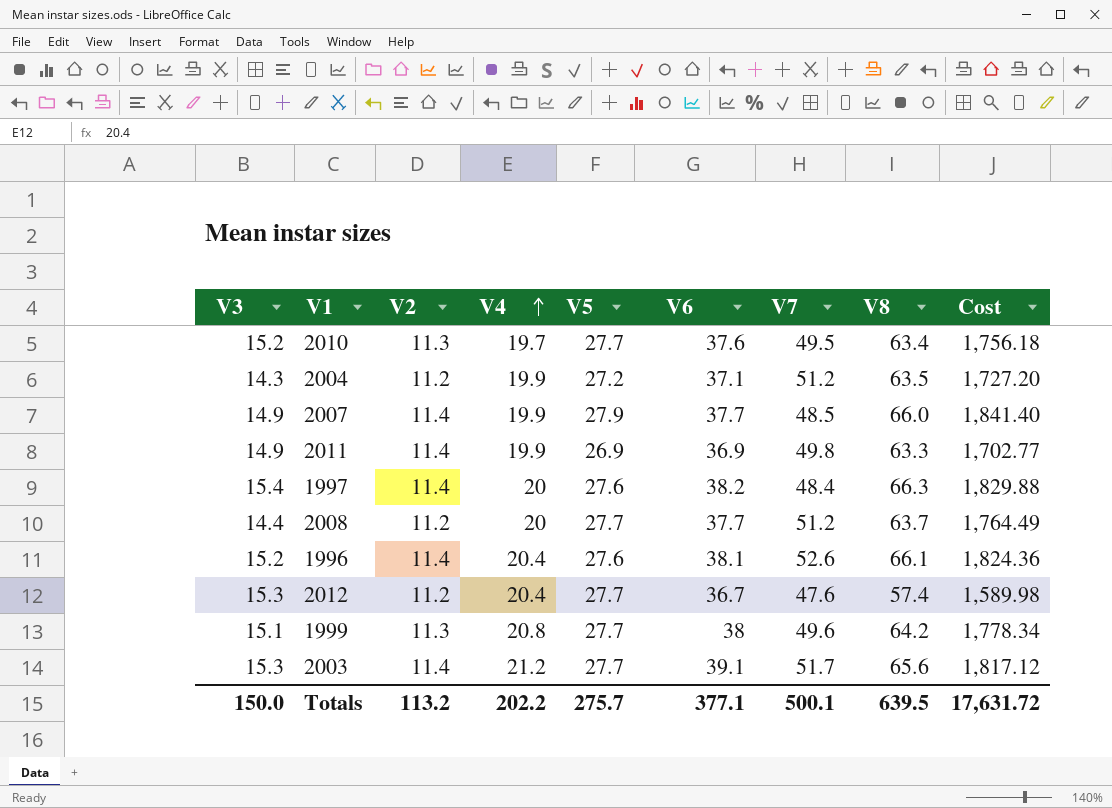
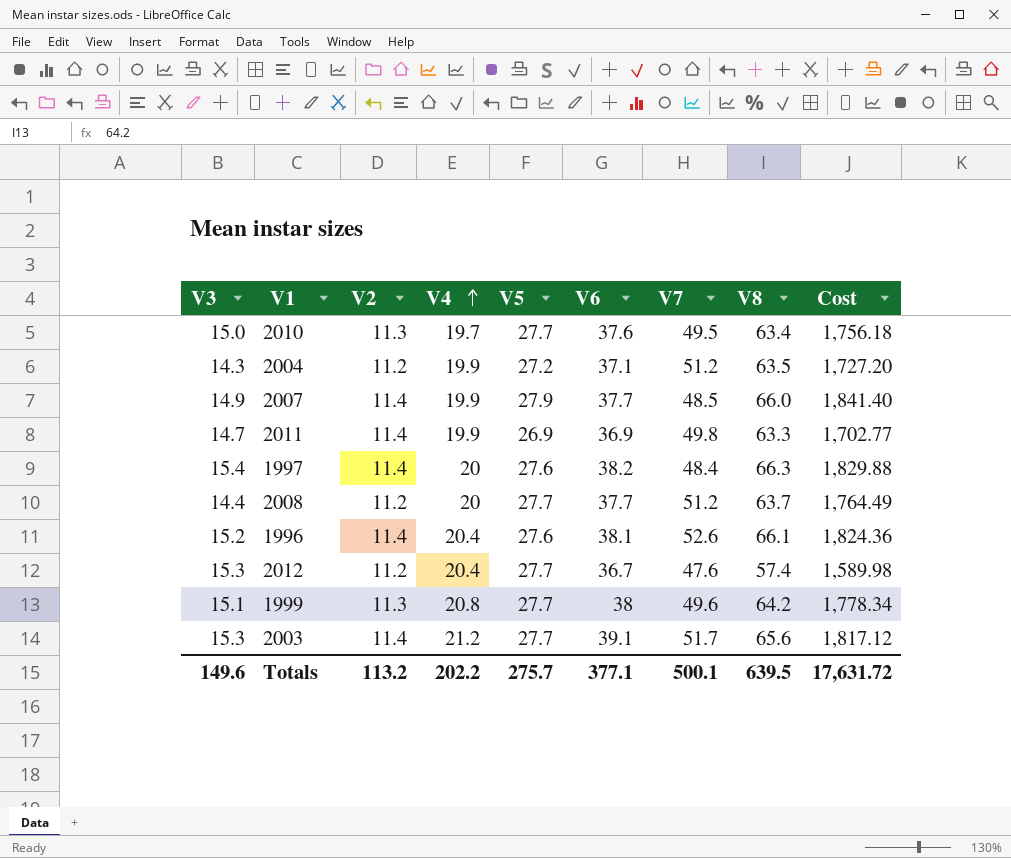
2010 | V3: 15.2 -> 15.0
2011 | V3: 14.9 -> 14.7
Totals | V3: 150.0 -> 149.6

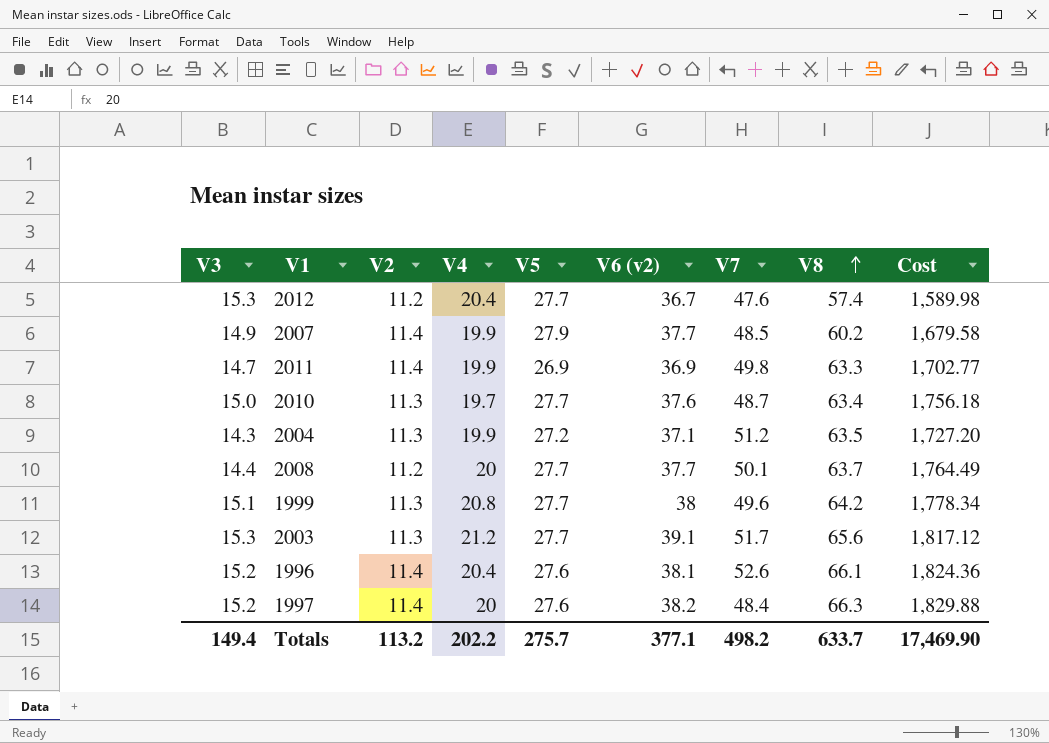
row order: V4 ascending -> V8 ascending
column name: V6 -> V6 (v2)
2007 | V8: 66.0 -> 60.2
2007 | Cost: 1,841.40 -> 1,679.58
2010 | V7: 49.5 -> 48.7
2004 | V2: 11.2 -> 11.3
2008 | V7: 51.2 -> 50.1
2003 | V2: 11.4 -> 11.3
1997 | V3: 15.4 -> 15.2
Totals | V3: 149.6 -> 149.4
Totals | V7: 500.1 -> 498.2
Totals | V8: 639.5 -> 633.7
Totals | Cost: 17,631.72 -> 17,469.90

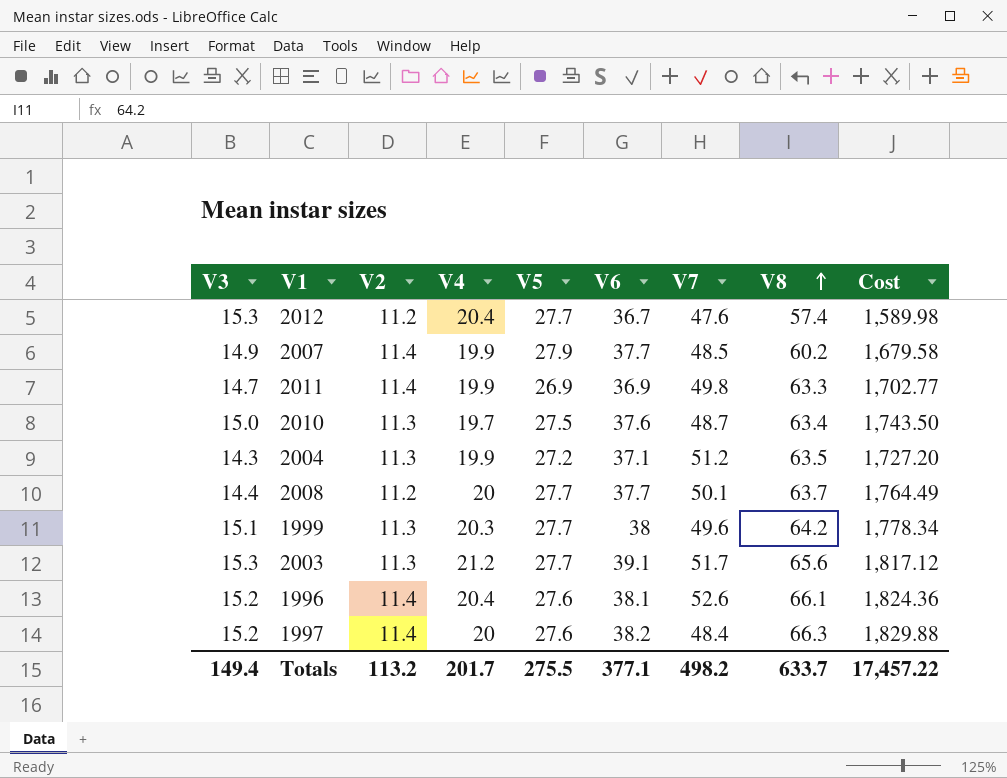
column name: V6 (v2) -> V6
2010 | V5: 27.7 -> 27.5
2010 | Cost: 1,756.18 -> 1,743.50
1999 | V4: 20.8 -> 20.3
Totals | V4: 202.2 -> 201.7
Totals | V5: 275.7 -> 275.5
Totals | Cost: 17,469.90 -> 17,457.22

